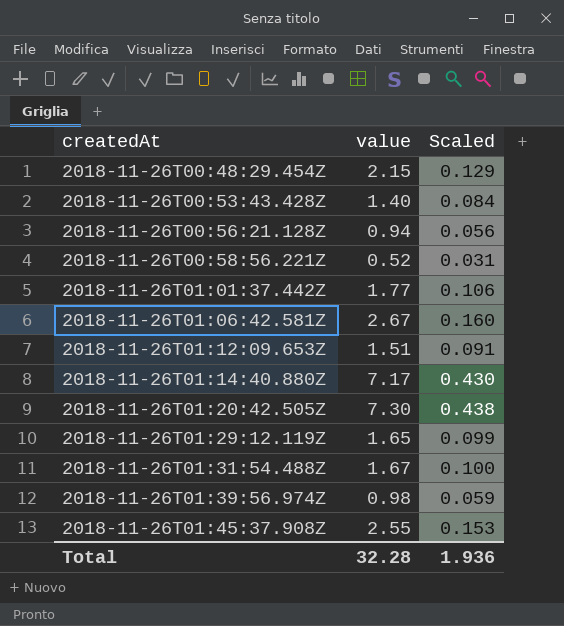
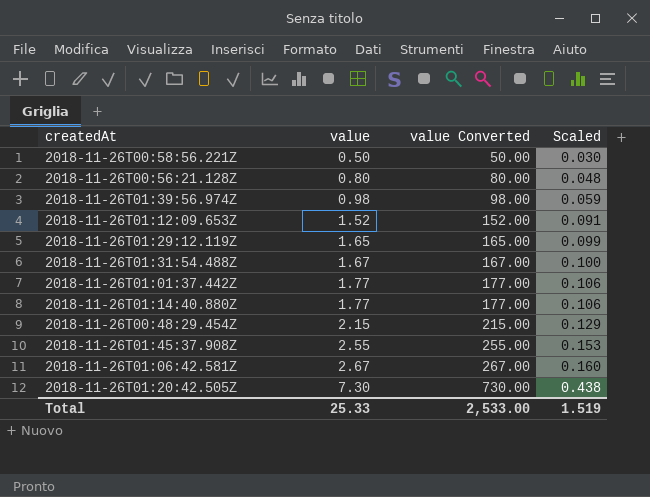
row order: createdAt ascending -> value ascending
column value Converted | formula: none -> [value] * 100
row 2018-11-26T00:53:43.428Z: 1.40 | 0.084 -> none
2018-11-26T00:58:56.221Z | value: 0.52 -> 0.50
2018-11-26T00:58:56.221Z | Scaled: 0.031 -> 0.030
2018-11-26T00:56:21.128Z | value: 0.94 -> 0.80
2018-11-26T00:56:21.128Z | Scaled: 0.056 -> 0.048
2018-11-26T01:12:09.653Z | value: 1.51 -> 1.52
2018-11-26T01:14:40.880Z | value: 7.17 -> 1.77
2018-11-26T01:14:40.880Z | Scaled: 0.430 -> 0.106
Total | value: 32.28 -> 25.33
Total | Scaled: 1.936 -> 1.519

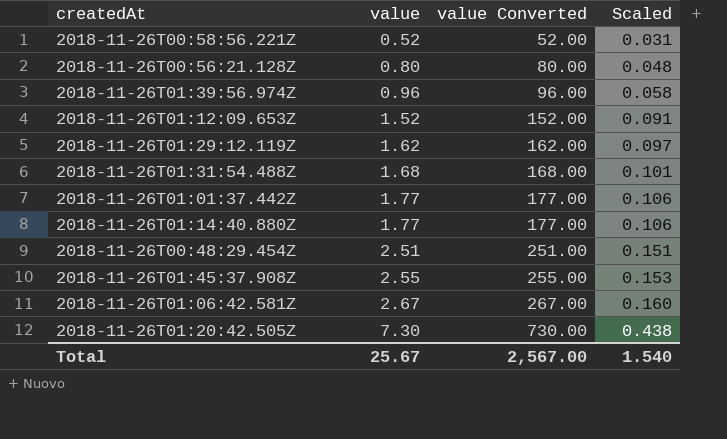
2018-11-26T00:58:56.221Z | value: 0.50 -> 0.52
2018-11-26T00:58:56.221Z | value Converted: 50.00 -> 52.00
2018-11-26T00:58:56.221Z | Scaled: 0.030 -> 0.031
2018-11-26T01:39:56.974Z | value: 0.98 -> 0.96
2018-11-26T01:39:56.974Z | value Converted: 98.00 -> 96.00
2018-11-26T01:39:56.974Z | Scaled: 0.059 -> 0.058
2018-11-26T01:29:12.119Z | value: 1.65 -> 1.62
2018-11-26T01:29:12.119Z | value Converted: 165.00 -> 162.00
2018-11-26T01:29:12.119Z | Scaled: 0.099 -> 0.097
2018-11-26T01:31:54.488Z | value: 1.67 -> 1.68
2018-11-26T01:31:54.488Z | value Converted: 167.00 -> 168.00
2018-11-26T01:31:54.488Z | Scaled: 0.100 -> 0.101
2018-11-26T00:48:29.454Z | value: 2.15 -> 2.51
2018-11-26T00:48:29.454Z | value Converted: 215.00 -> 251.00
2018-11-26T00:48:29.454Z | Scaled: 0.129 -> 0.151
Total | value: 25.33 -> 25.67
Total | value Converted: 2,533.00 -> 2,567.00
Total | Scaled: 1.519 -> 1.540

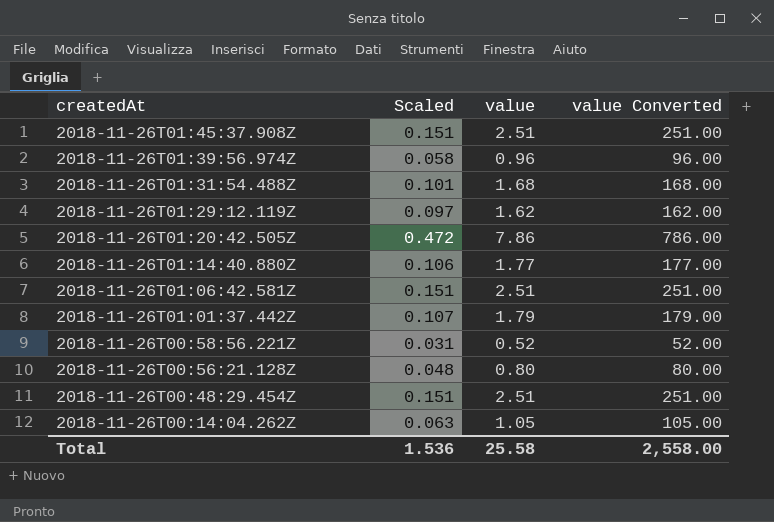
row order: value ascending -> createdAt descending
column Scaled | position: 4 -> 2
row 2018-11-26T01:12:09.653Z: 1.52 | 152.00 | 0.091 -> none
2018-11-26T01:45:37.908Z | Scaled: 0.153 -> 0.151
2018-11-26T01:45:37.908Z | value: 2.55 -> 2.51
2018-11-26T01:45:37.908Z | value Converted: 255.00 -> 251.00
2018-11-26T01:20:42.505Z | Scaled: 0.438 -> 0.472
2018-11-26T01:20:42.505Z | value: 7.30 -> 7.86
2018-11-26T01:20:42.505Z | value Converted: 730.00 -> 786.00
2018-11-26T01:06:42.581Z | Scaled: 0.160 -> 0.151
2018-11-26T01:06:42.581Z | value: 2.67 -> 2.51
2018-11-26T01:06:42.581Z | value Converted: 267.00 -> 251.00
2018-11-26T01:01:37.442Z | Scaled: 0.106 -> 0.107
2018-11-26T01:01:37.442Z | value: 1.77 -> 1.79
2018-11-26T01:01:37.442Z | value Converted: 177.00 -> 179.00
row 2018-11-26T00:14:04.262Z: none -> 0.063 | 1.05 | 105.00
Total | Scaled: 1.540 -> 1.536
Total | value: 25.67 -> 25.58
Total | value Converted: 2,567.00 -> 2,558.00

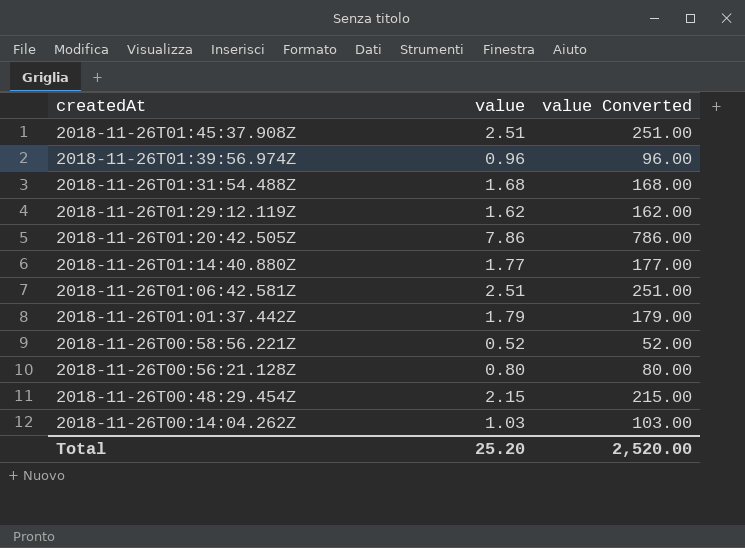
column Scaled | formula: [value] * 0.06 -> none
2018-11-26T00:48:29.454Z | value: 2.51 -> 2.15
2018-11-26T00:48:29.454Z | value Converted: 251.00 -> 215.00
2018-11-26T00:14:04.262Z | value: 1.05 -> 1.03
2018-11-26T00:14:04.262Z | value Converted: 105.00 -> 103.00
Total | value: 25.58 -> 25.20
Total | value Converted: 2,558.00 -> 2,520.00

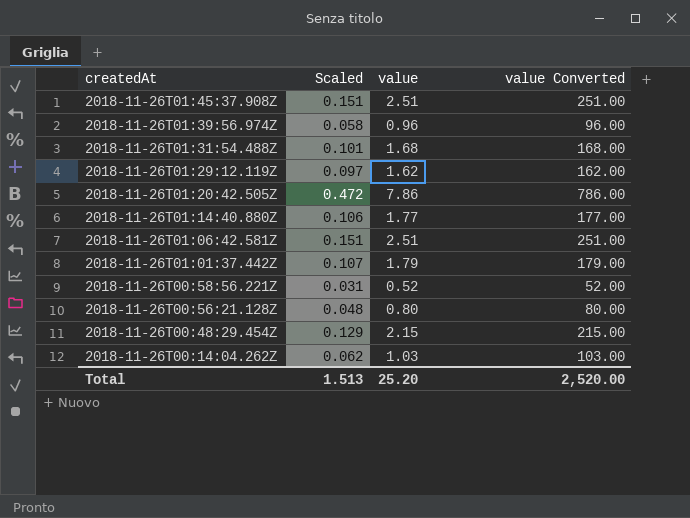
column Scaled | formula: none -> [value] * 0.06

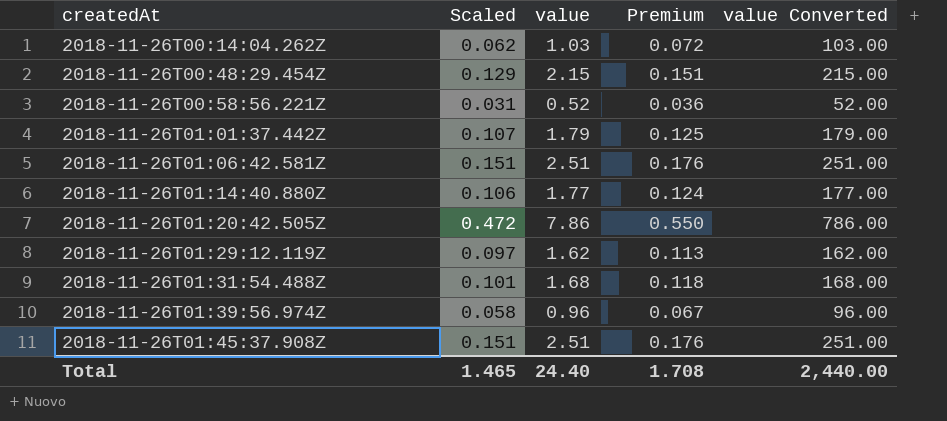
row order: createdAt descending -> createdAt ascending
column Premium | formula: none -> [value] * 0.07
row 2018-11-26T00:56:21.128Z: 0.048 | 0.80 | 80.00 -> none
Total | Scaled: 1.513 -> 1.465
Total | value: 25.20 -> 24.40
Total | value Converted: 2,520.00 -> 2,440.00

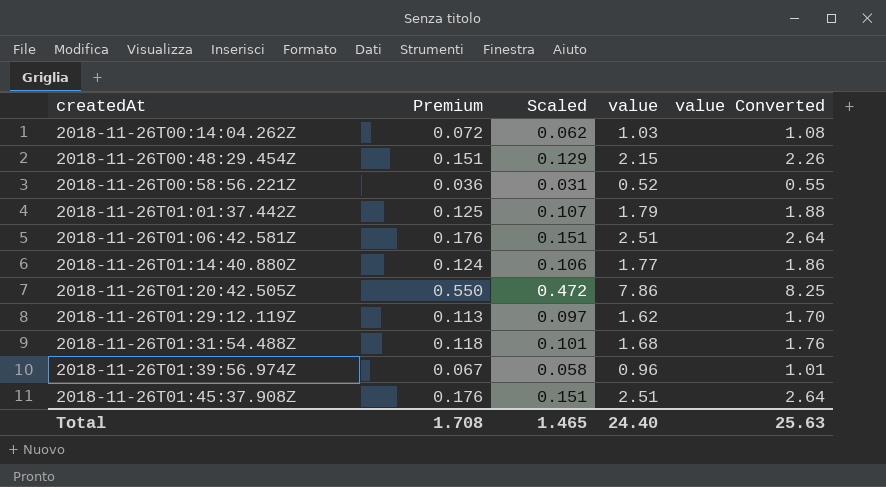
column Premium | position: 4 -> 2
column value Converted | formula: [value] * 100 -> [value] * 1.05
Total | value Converted: 2,440.00 -> 25.63

